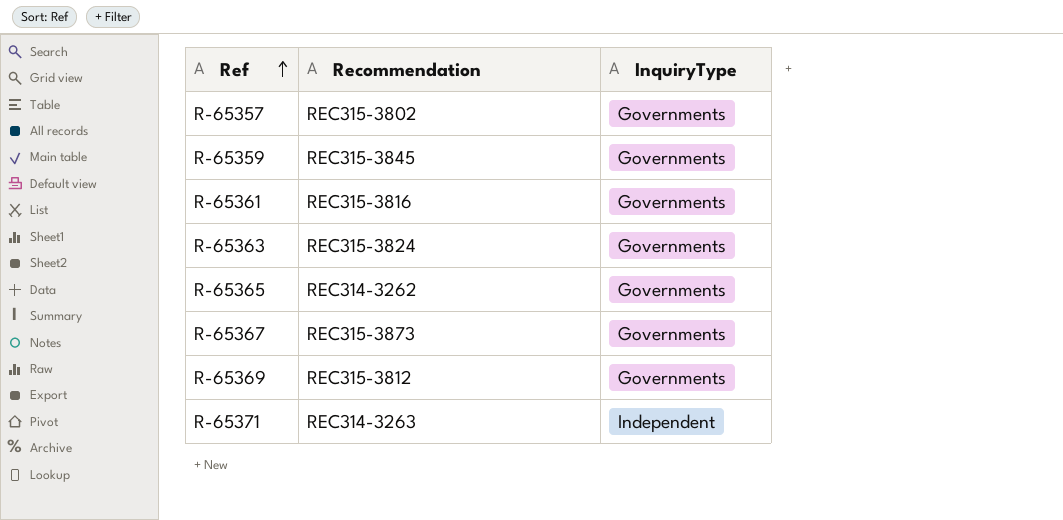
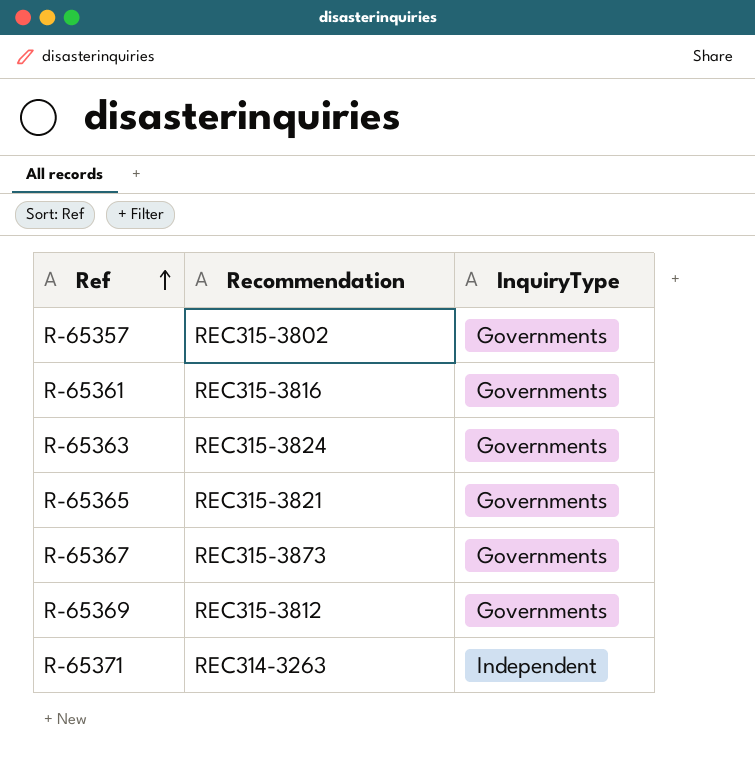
row R-65359: REC315-3845 | Governments -> none
R-65365 | Recommendation: REC314-3262 -> REC315-3821

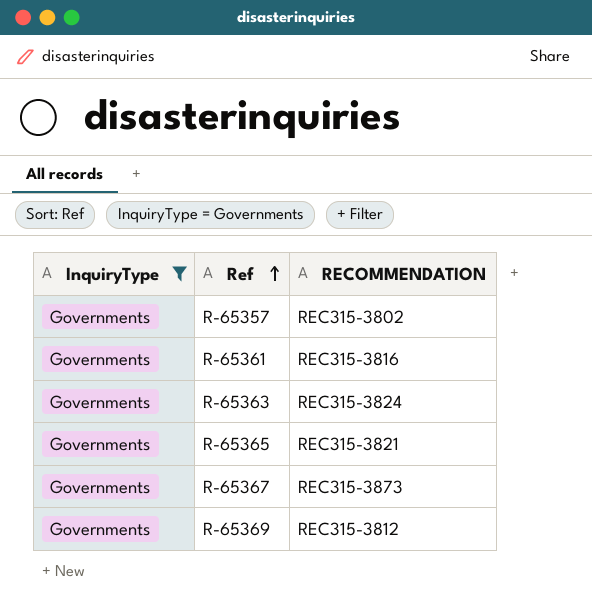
filter: none -> InquiryType = Governments
column InquiryType | position: 3 -> 1
column name: Recommendation -> RECOMMENDATION

